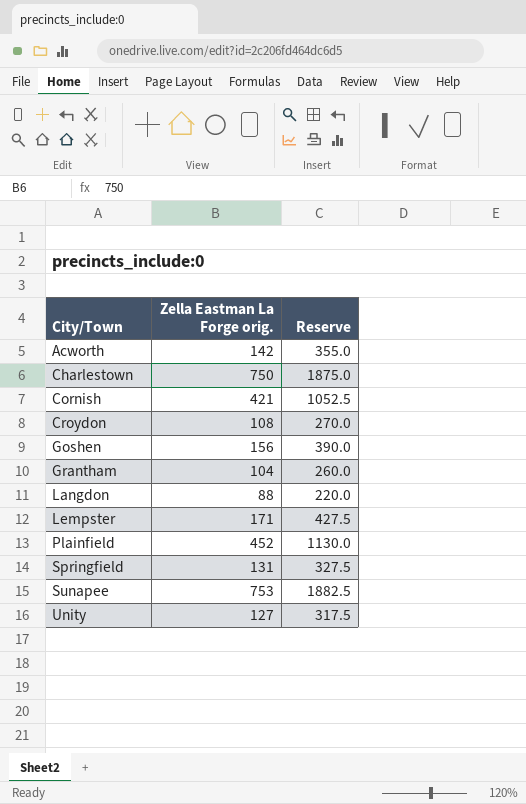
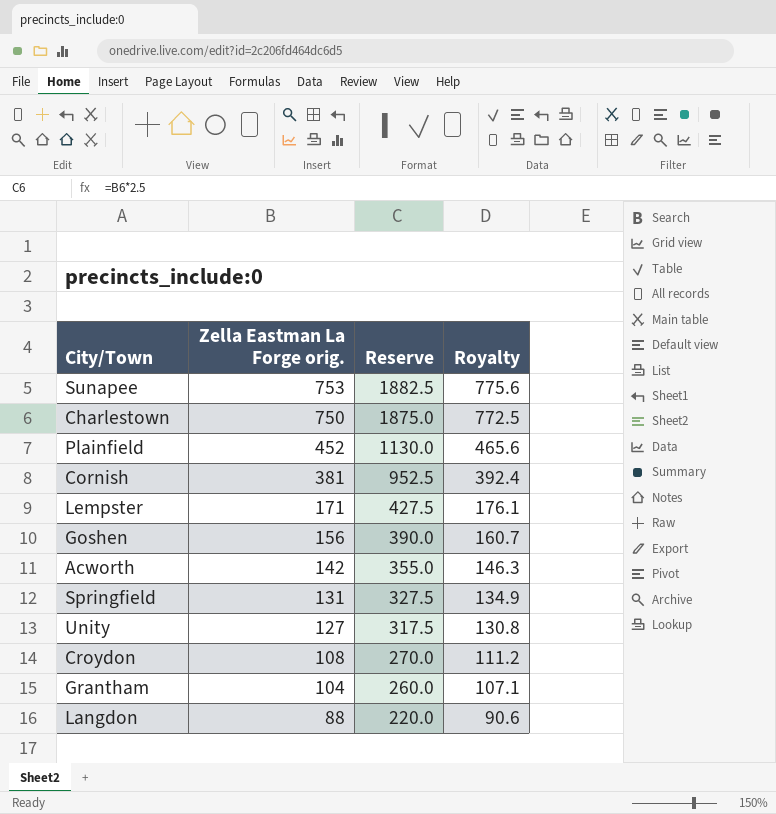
row order: City/Town ascending -> Zella Eastman La Forge orig. descending
column Royalty | formula: none -> [Zella Eastman La Forge orig.] * 1.03
Cornish | Zella Eastman La Forge orig.: 421 -> 381
Cornish | Reserve: 1052.5 -> 952.5

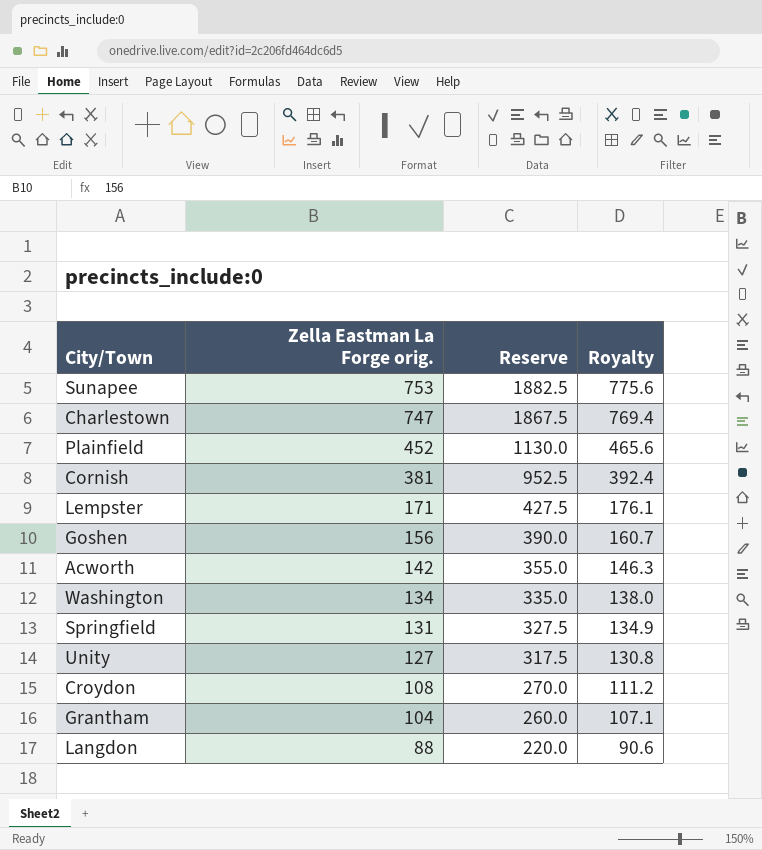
Charlestown | Zella Eastman La Forge orig.: 750 -> 747
Charlestown | Reserve: 1875.0 -> 1867.5
Charlestown | Royalty: 772.5 -> 769.4
row Washington: none -> 134 | 335.0 | 138.0

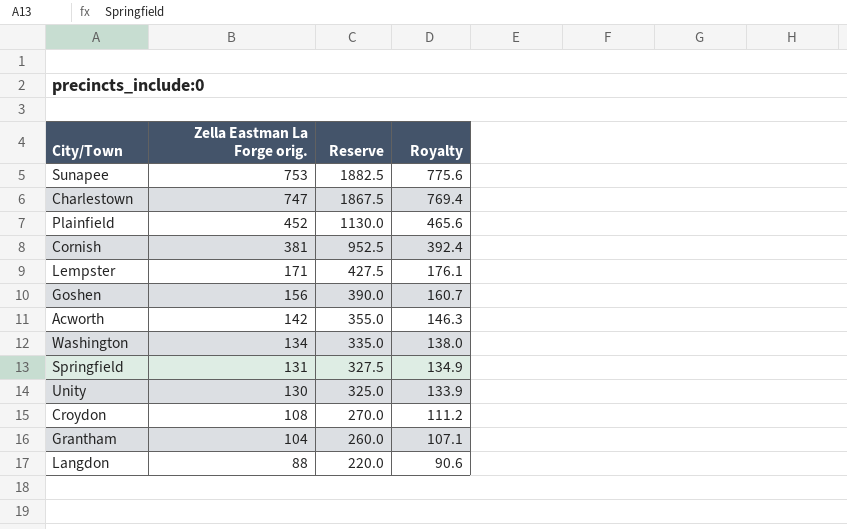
Unity | Zella Eastman La Forge orig.: 127 -> 130
Unity | Reserve: 317.5 -> 325.0
Unity | Royalty: 130.8 -> 133.9

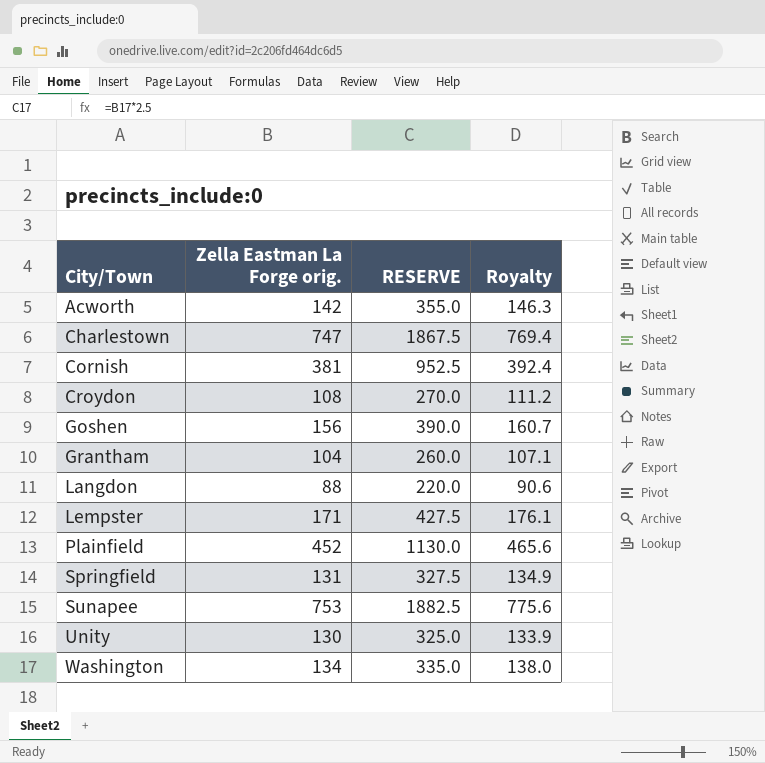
row order: Zella Eastman La Forge orig. descending -> City/Town ascending
column name: Reserve -> RESERVE

